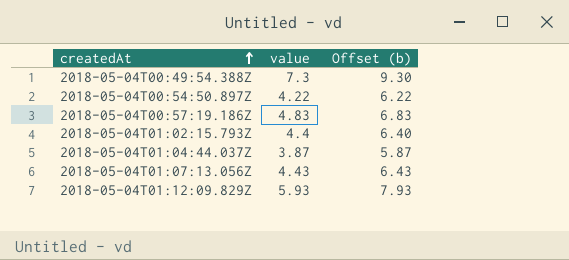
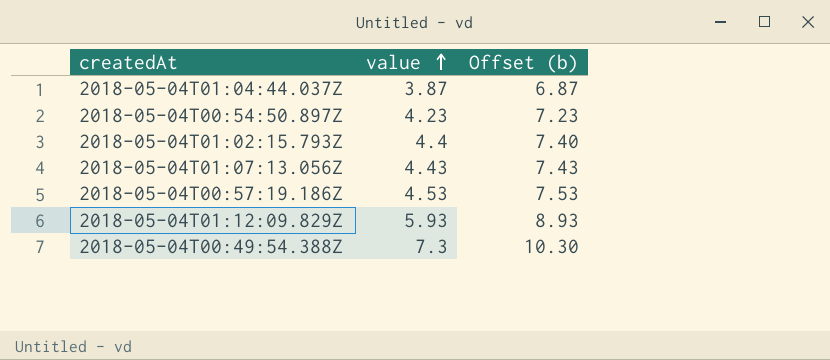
row order: createdAt ascending -> value ascending
column Offset (b) | formula: [value] + 2 -> [value] + 3
2018-05-04T00:54:50.897Z | value: 4.22 -> 4.23
2018-05-04T00:57:19.186Z | value: 4.83 -> 4.53

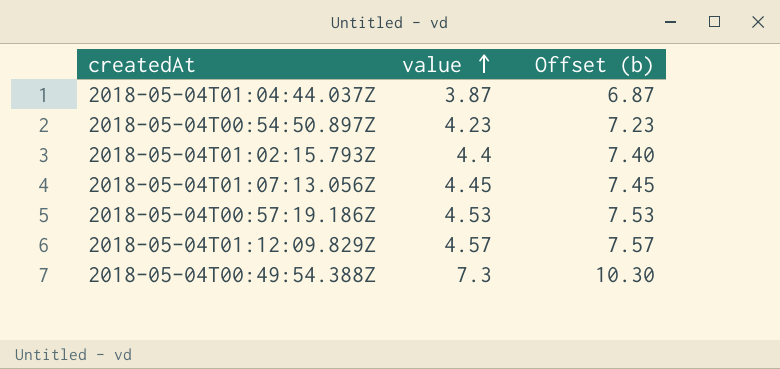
2018-05-04T01:07:13.056Z | value: 4.43 -> 4.45
2018-05-04T01:07:13.056Z | Offset (b): 7.43 -> 7.45
2018-05-04T01:12:09.829Z | value: 5.93 -> 4.57
2018-05-04T01:12:09.829Z | Offset (b): 8.93 -> 7.57

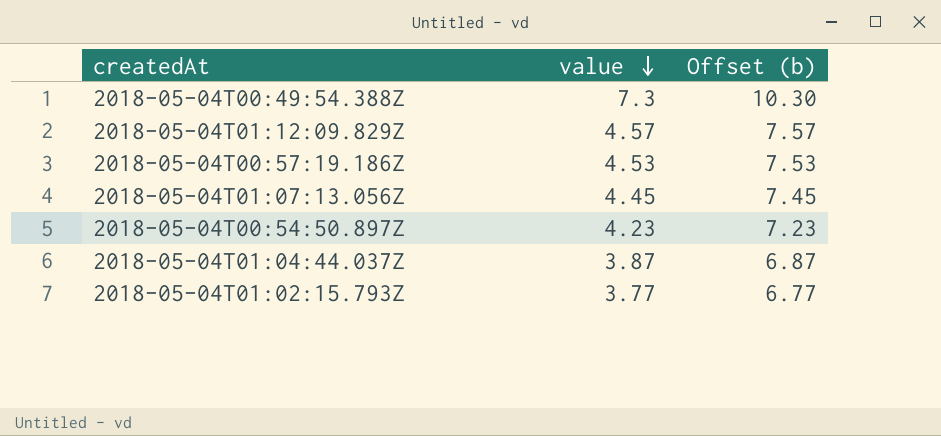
row order: value ascending -> value descending
2018-05-04T01:02:15.793Z | value: 4.4 -> 3.77
2018-05-04T01:02:15.793Z | Offset (b): 7.40 -> 6.77

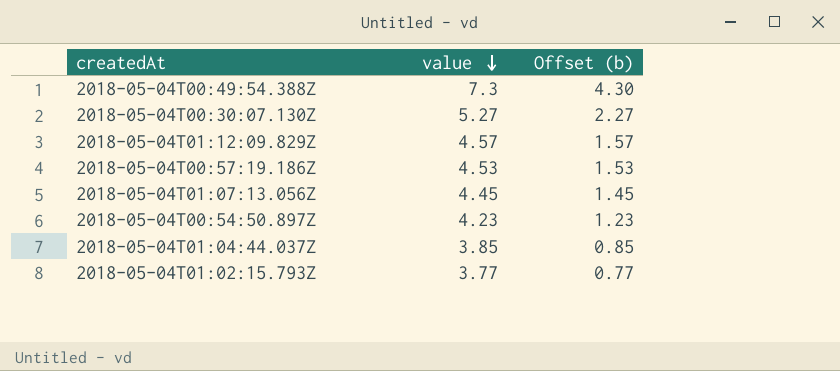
column Offset (b) | formula: [value] + 3 -> [value] - 3
row 2018-05-04T00:30:07.130Z: none -> 5.27 | 2.27
2018-05-04T01:04:44.037Z | value: 3.87 -> 3.85

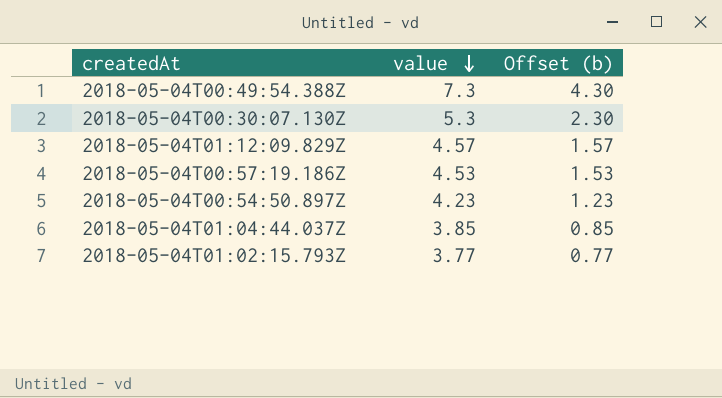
row 2018-05-04T01:07:13.056Z: 4.45 | 1.45 -> none
2018-05-04T00:30:07.130Z | value: 5.27 -> 5.3
2018-05-04T00:30:07.130Z | Offset (b): 2.27 -> 2.30

